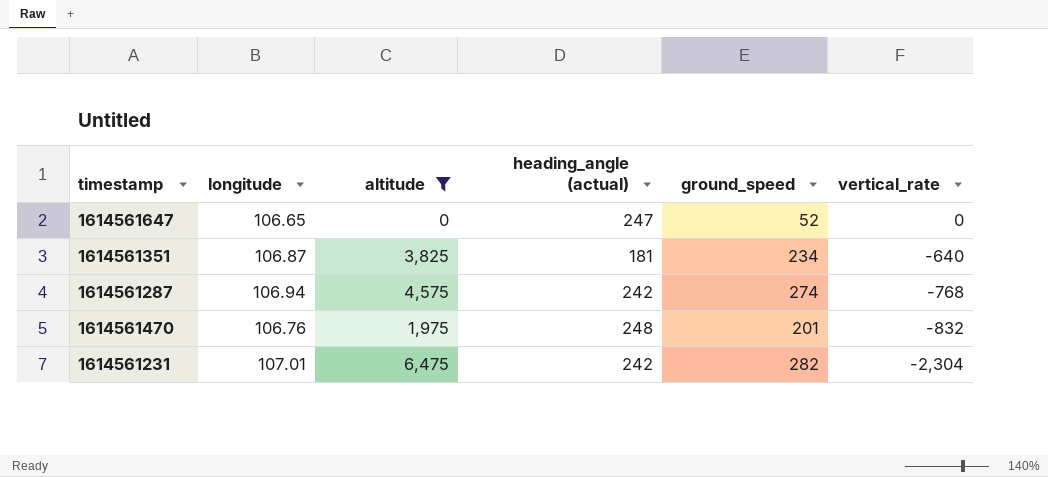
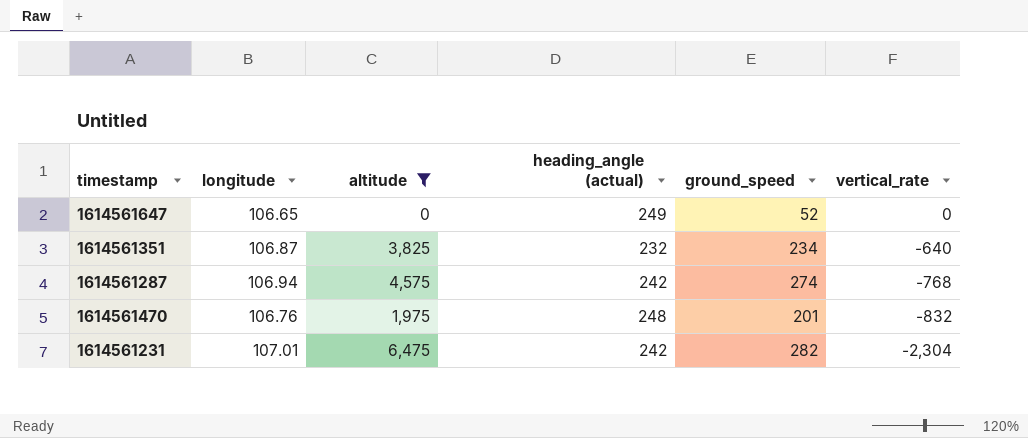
1614561647 | heading_angle (actual): 247 -> 249
1614561351 | heading_angle (actual): 181 -> 232

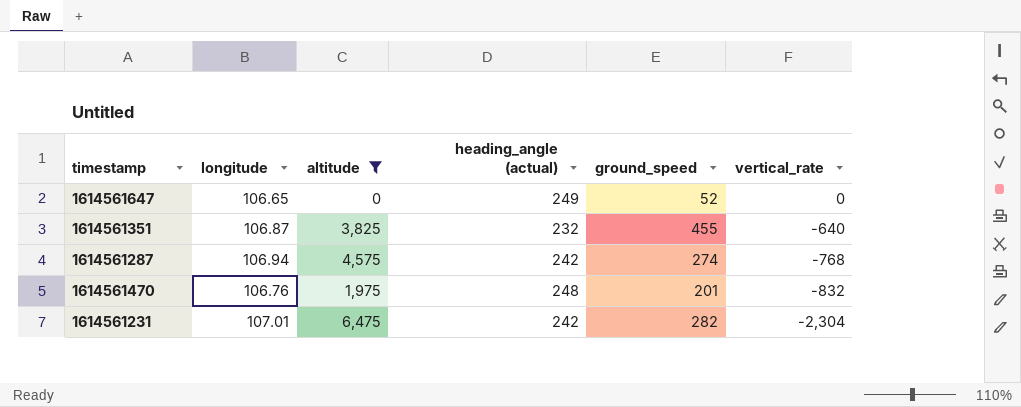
1614561351 | ground_speed: 234 -> 455

